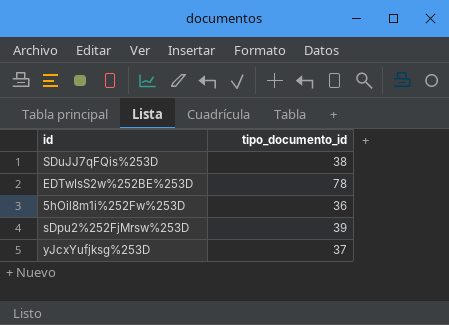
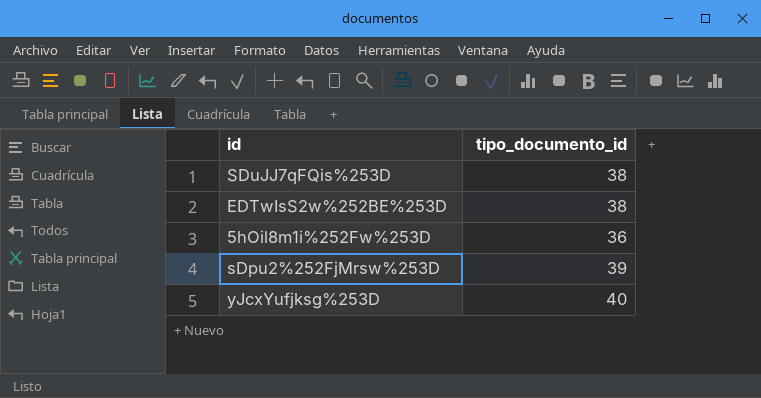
EDTwIsS2w%252BE%253D | tipo_documento_id: 78 -> 38
yJcxYufjksg%253D | tipo_documento_id: 37 -> 40

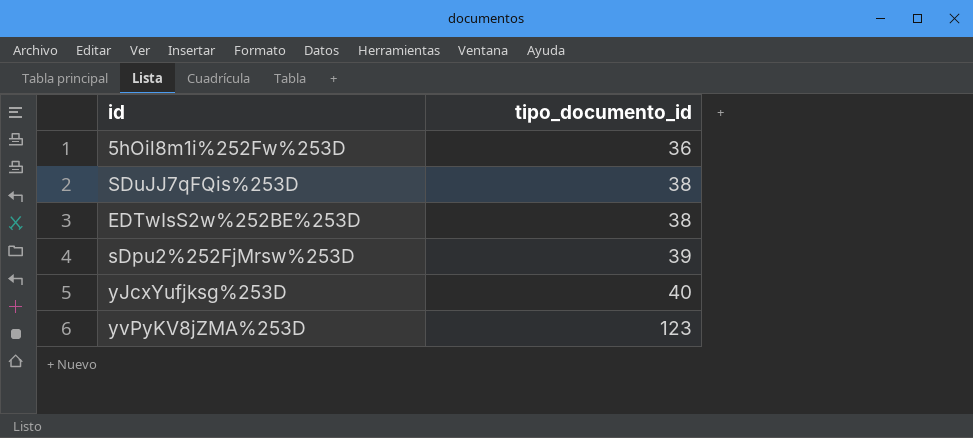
row order: none -> tipo_documento_id ascending
row yvPyKV8jZMA%253D: none -> 123

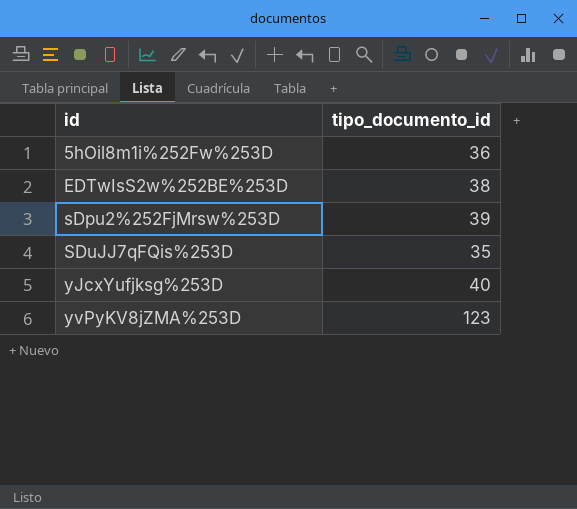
row order: tipo_documento_id ascending -> id ascending
SDuJJ7qFQis%253D | tipo_documento_id: 38 -> 35

